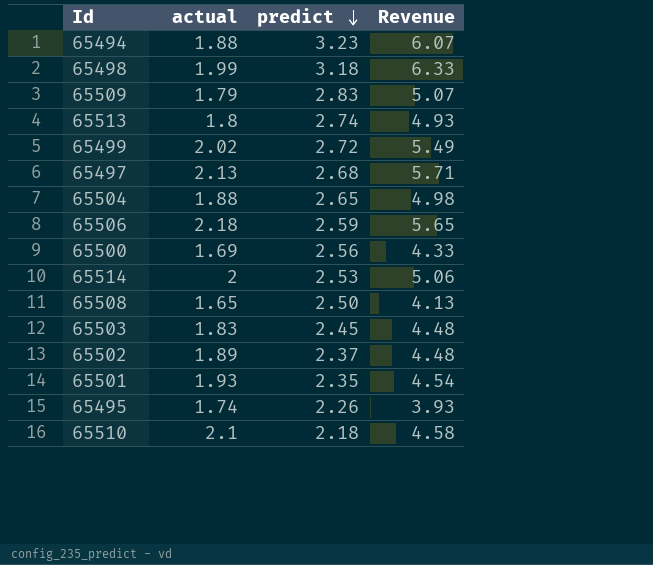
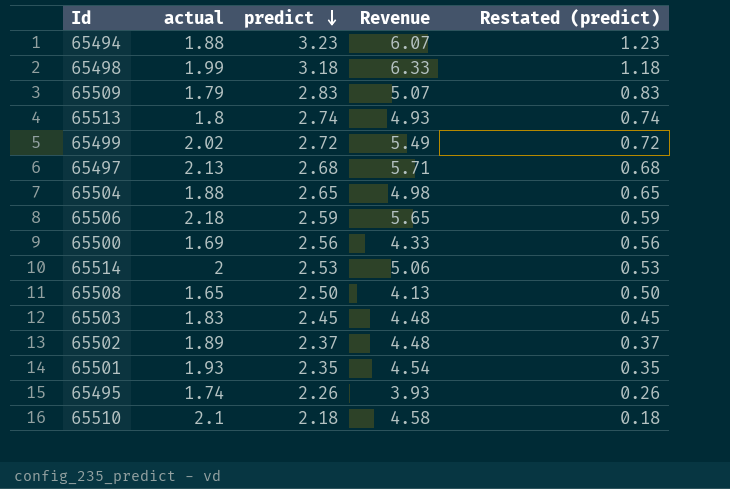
column Restated (predict) | formula: none -> [predict] - 2

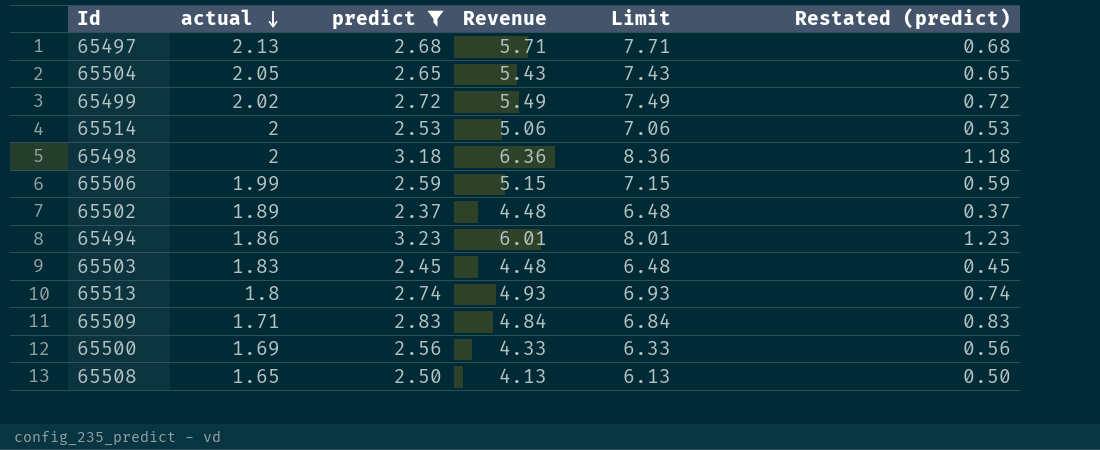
filter: none -> predict >= 2.37
row order: predict descending -> actual descending
column Limit | formula: none -> [Revenue] + 2
65504 | actual: 1.88 -> 2.05
65504 | Revenue: 4.98 -> 5.43
65498 | actual: 1.99 -> 2
65498 | Revenue: 6.33 -> 6.36
65506 | actual: 2.18 -> 1.99
65506 | Revenue: 5.65 -> 5.15
65494 | actual: 1.88 -> 1.86
65494 | Revenue: 6.07 -> 6.01
65509 | actual: 1.79 -> 1.71
65509 | Revenue: 5.07 -> 4.84

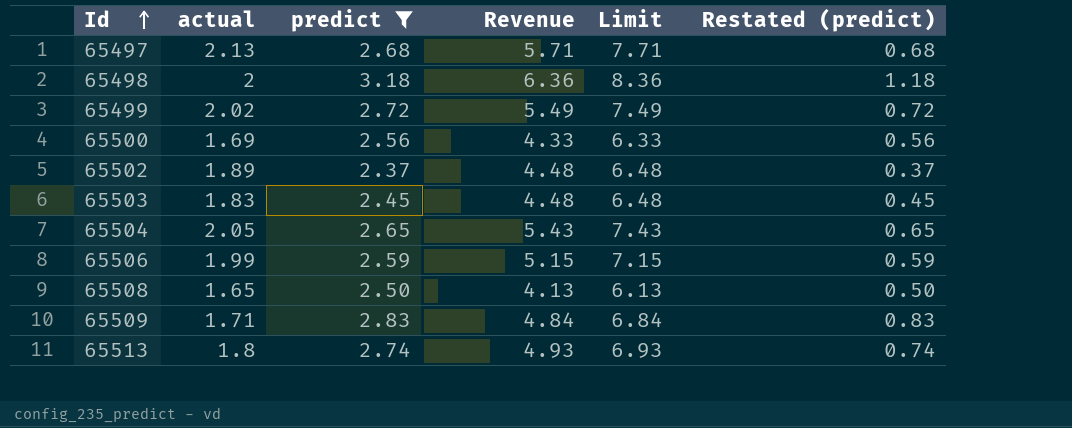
row order: actual descending -> Id ascending
row 65514: 2 | 2.53 | 5.06 | 7.06 | 0.53 -> none
row 65494: 1.86 | 3.23 | 6.01 | 8.01 | 1.23 -> none

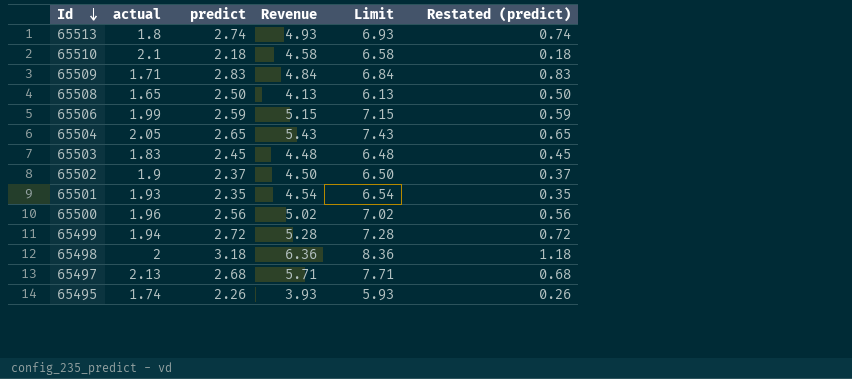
filter: predict >= 2.37 -> none
row order: Id ascending -> Id descending
65502 | actual: 1.89 -> 1.9
65502 | Revenue: 4.48 -> 4.50
65502 | Limit: 6.48 -> 6.50
65500 | actual: 1.69 -> 1.96
65500 | Revenue: 4.33 -> 5.02
65500 | Limit: 6.33 -> 7.02
65499 | actual: 2.02 -> 1.94
65499 | Revenue: 5.49 -> 5.28
65499 | Limit: 7.49 -> 7.28

